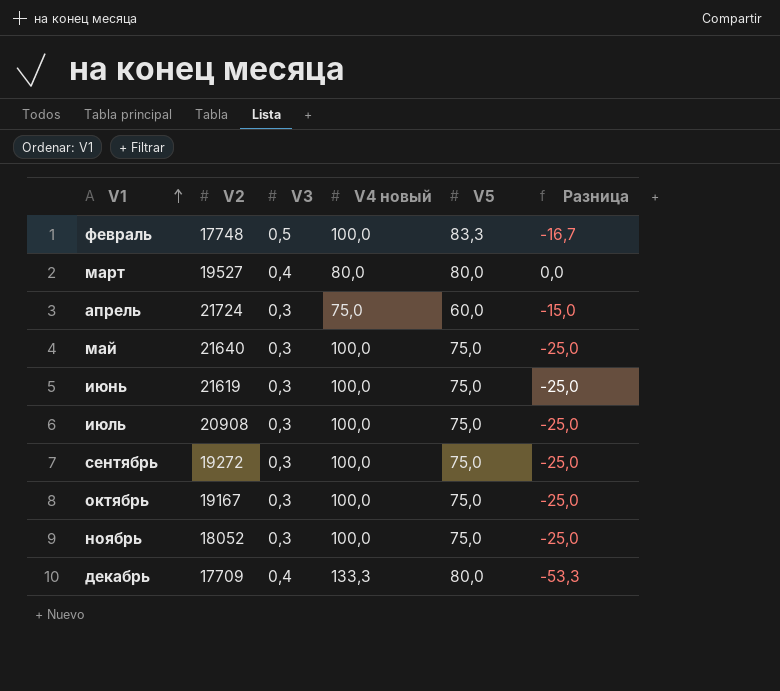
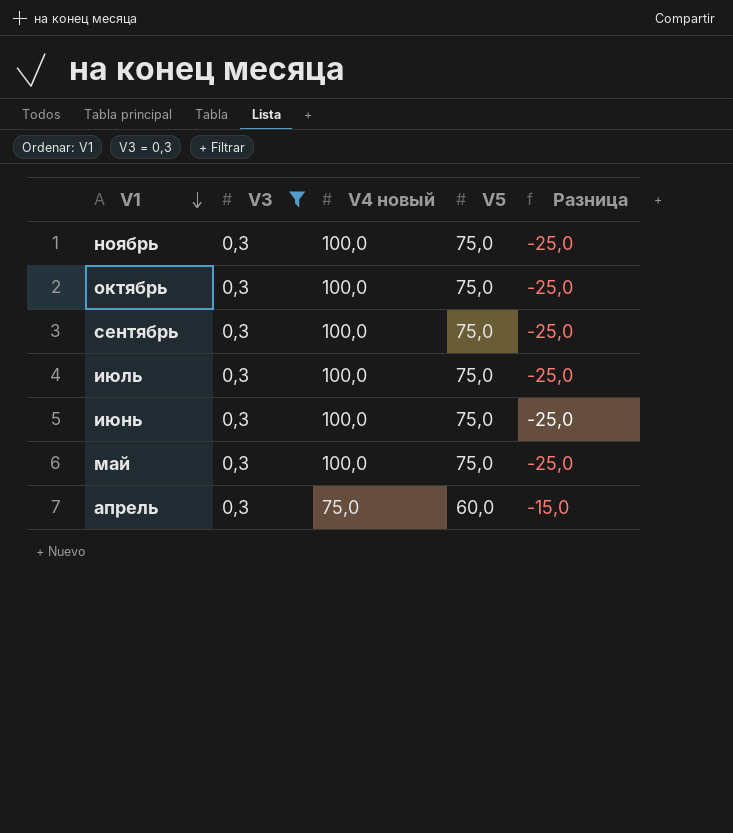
filter: none -> V3 = 0,3
row order: V1 ascending -> V1 descending
column V2 | position: 2 -> none

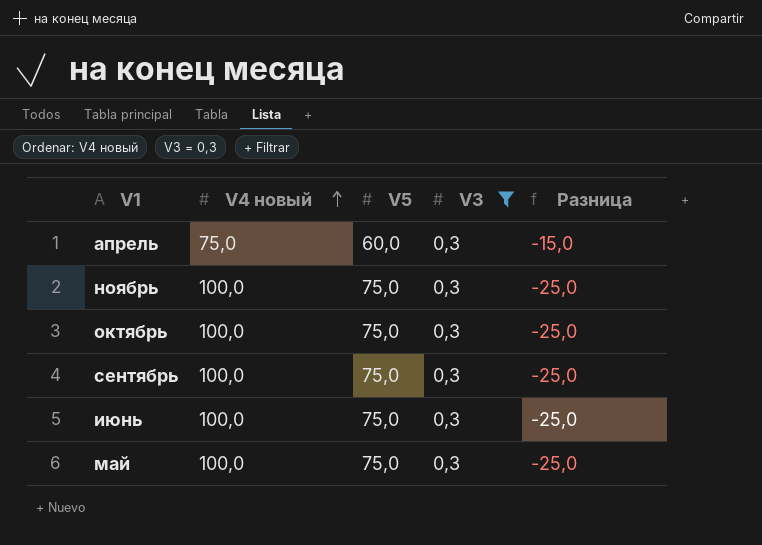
row order: V1 descending -> V4 новый ascending
column V3 | position: 2 -> 4
row июль: 0,3 | 100,0 | 75,0 | -25,0 -> none

